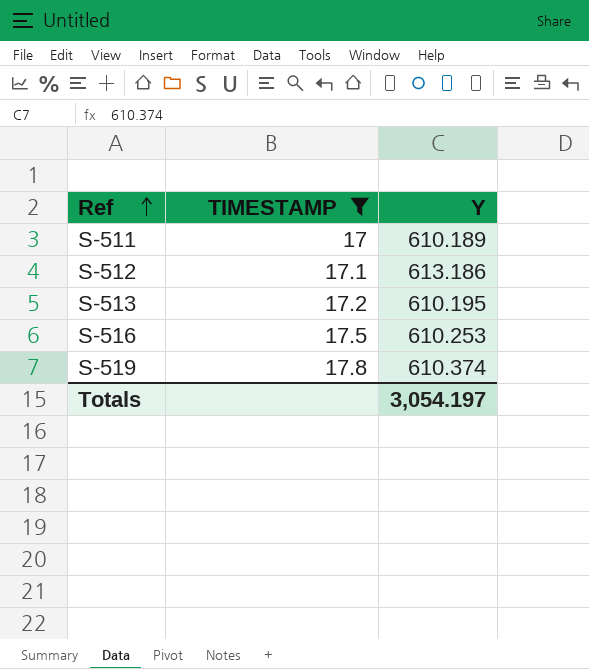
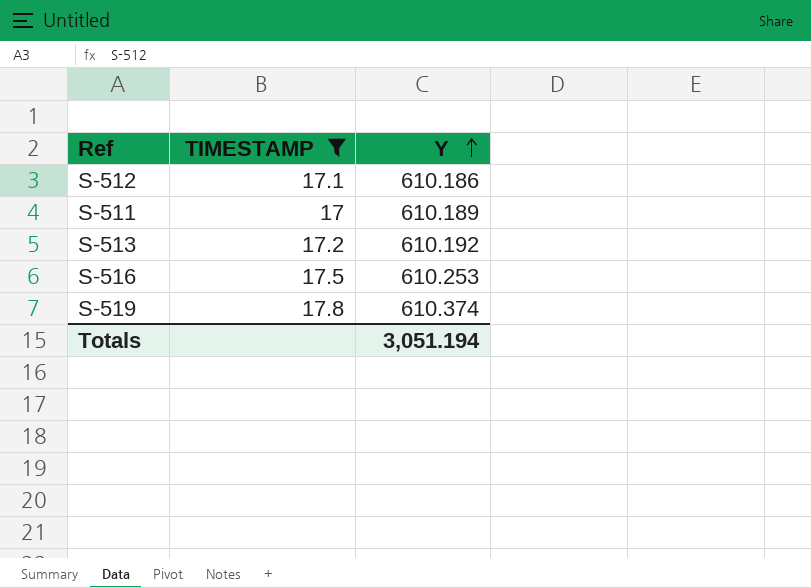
row order: Ref ascending -> Y ascending
S-512 | Y: 613.186 -> 610.186
S-513 | Y: 610.195 -> 610.192
Totals | Y: 3,054.197 -> 3,051.194

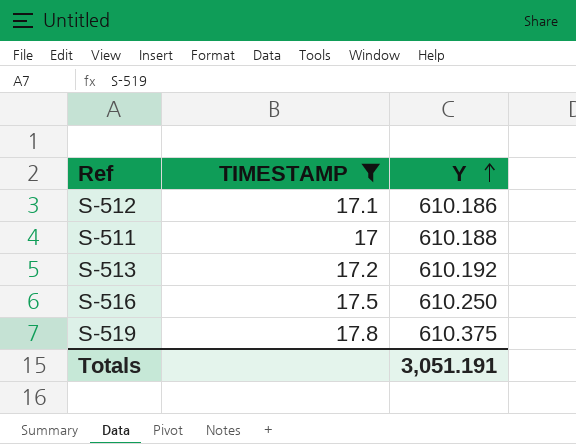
S-511 | Y: 610.189 -> 610.188
S-516 | Y: 610.253 -> 610.250
S-519 | Y: 610.374 -> 610.375
Totals | Y: 3,051.194 -> 3,051.191

